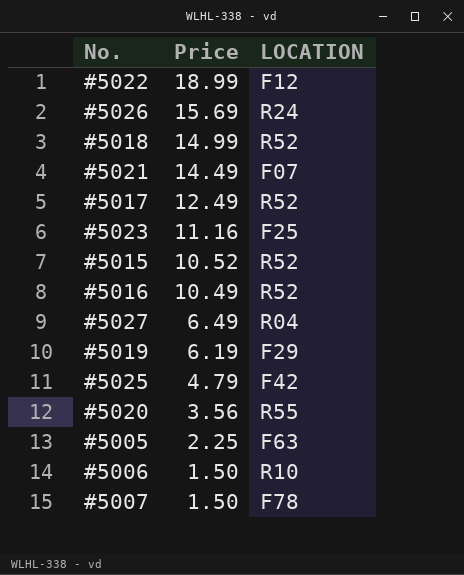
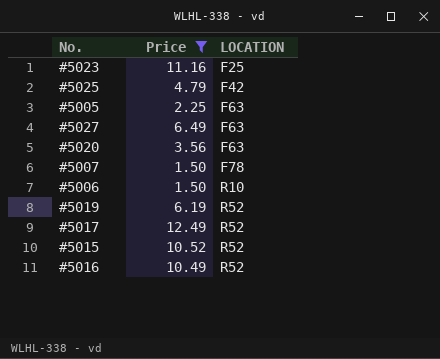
filter: none -> Price <= 12.49
row order: Price descending -> LOCATION ascending
#5027 | LOCATION: R04 -> F63
#5020 | LOCATION: R55 -> F63
#5019 | LOCATION: F29 -> R52

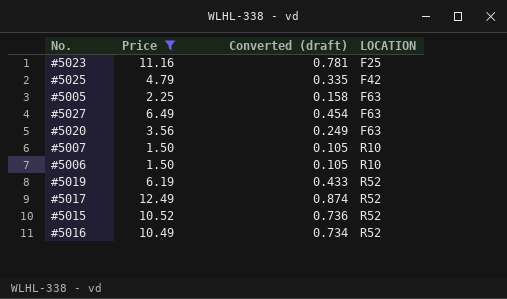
column Converted (draft) | formula: none -> [Price] * 0.07
#5007 | LOCATION: F78 -> R10

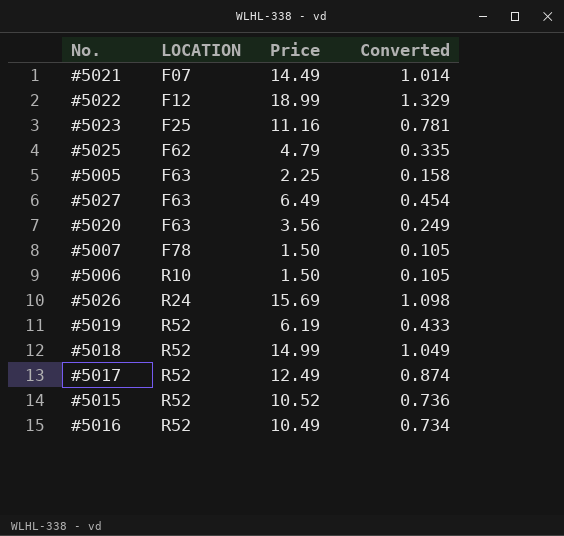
filter: Price <= 12.49 -> none
column LOCATION | position: 4 -> 2
column name: Converted (draft) -> Converted
#5025 | LOCATION: F42 -> F62
#5007 | LOCATION: R10 -> F78

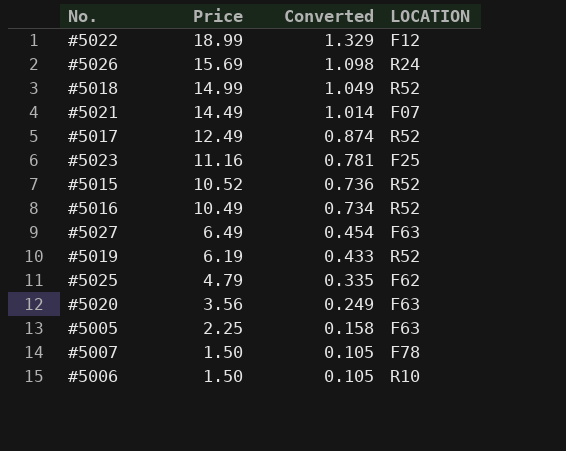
row order: LOCATION ascending -> Price descending
column LOCATION | position: 2 -> 4

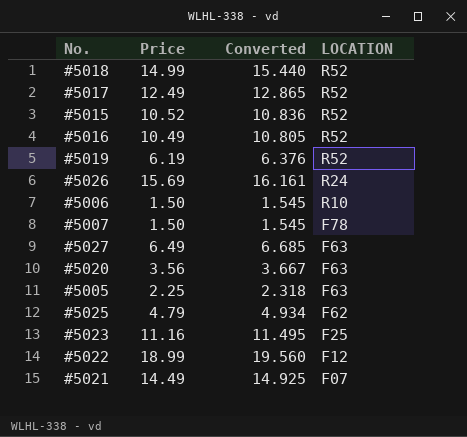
row order: Price descending -> LOCATION descending
column Converted | formula: [Price] * 0.07 -> [Price] * 1.03

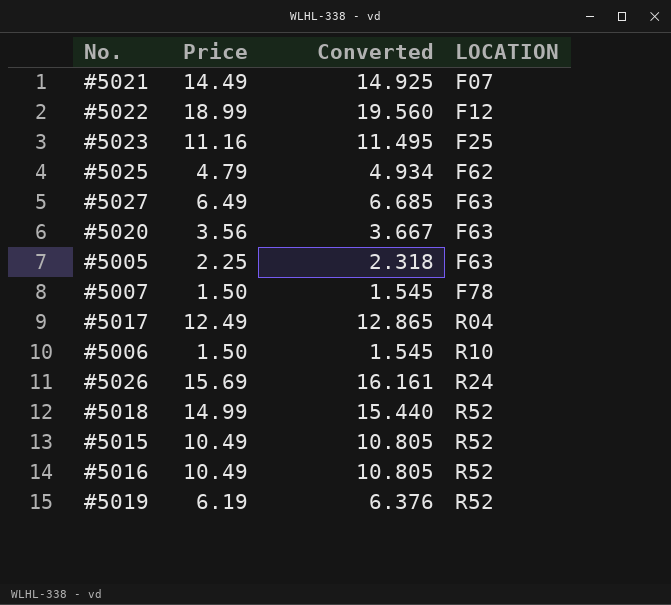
row order: LOCATION descending -> LOCATION ascending
#5017 | LOCATION: R52 -> R04
#5015 | Price: 10.52 -> 10.49
#5015 | Converted: 10.836 -> 10.805

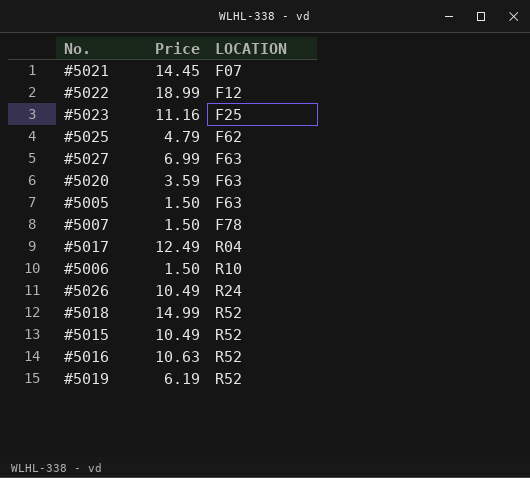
column Converted | formula: [Price] * 1.03 -> none
#5021 | Price: 14.49 -> 14.45
#5027 | Price: 6.49 -> 6.99
#5020 | Price: 3.56 -> 3.59
#5005 | Price: 2.25 -> 1.50
#5026 | Price: 15.69 -> 10.49
#5016 | Price: 10.49 -> 10.63

